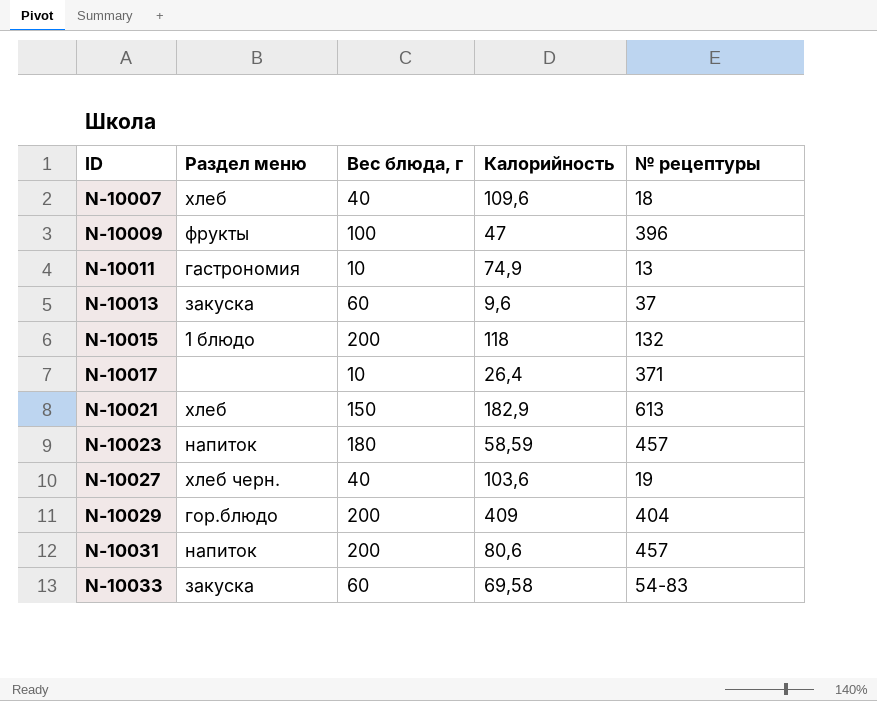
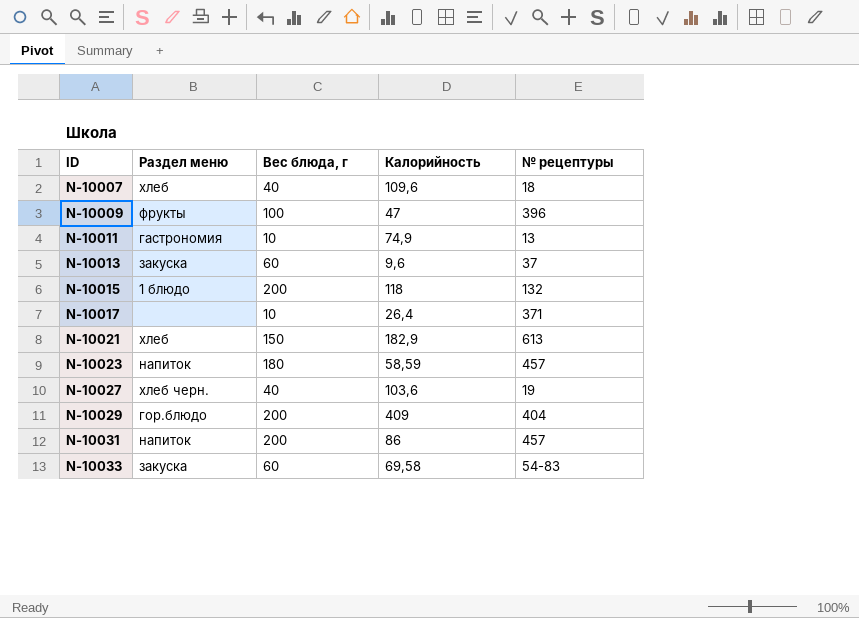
N-10031 | Калорийность: 80,6 -> 86

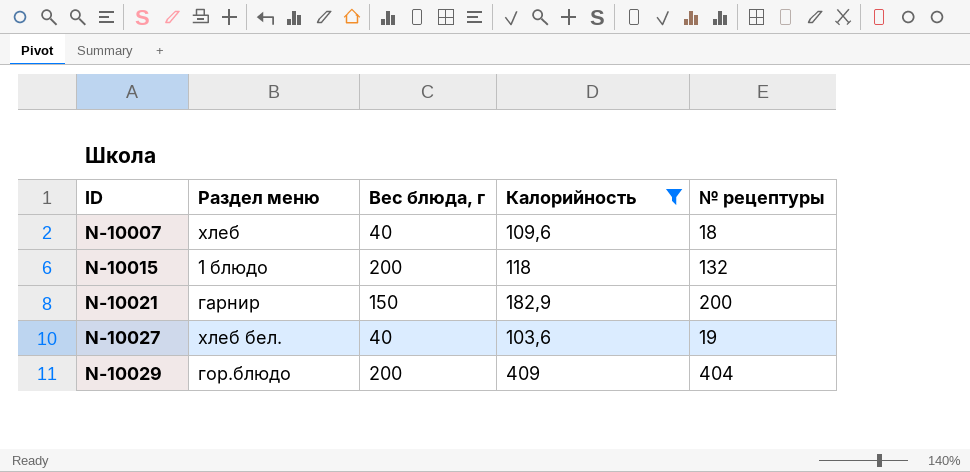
filter: none -> Калорийность >= 103,6
N-10021 | Раздел меню: хлеб -> гарнир
N-10021 | № рецептуры: 613 -> 200
N-10027 | Раздел меню: хлеб черн. -> хлеб бел.

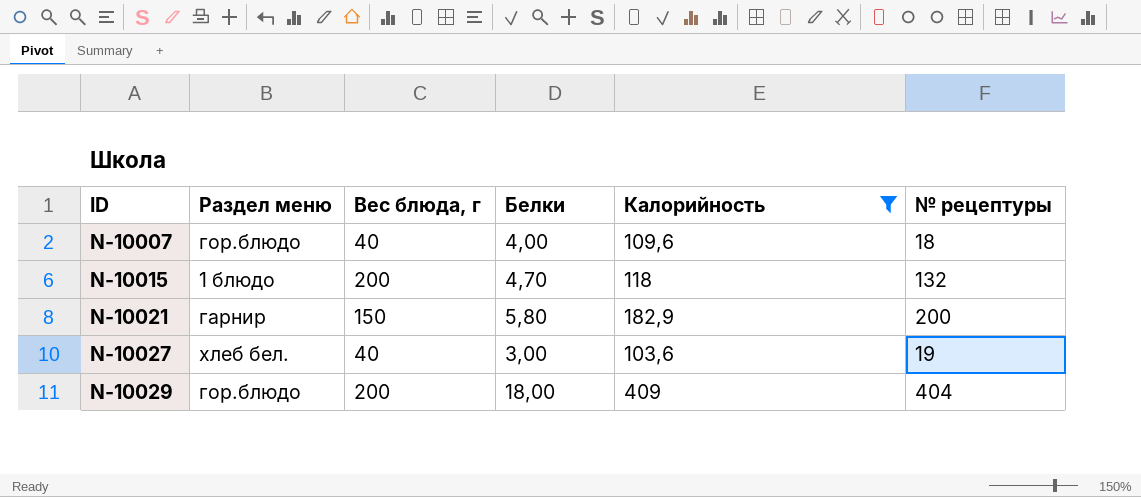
column Белки | position: none -> 4
N-10007 | Раздел меню: хлеб -> гор.блюдо

